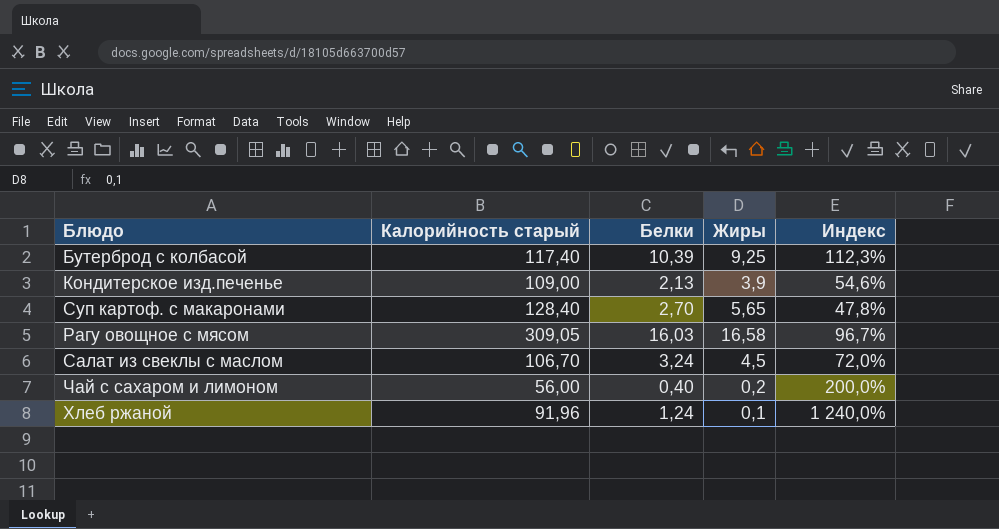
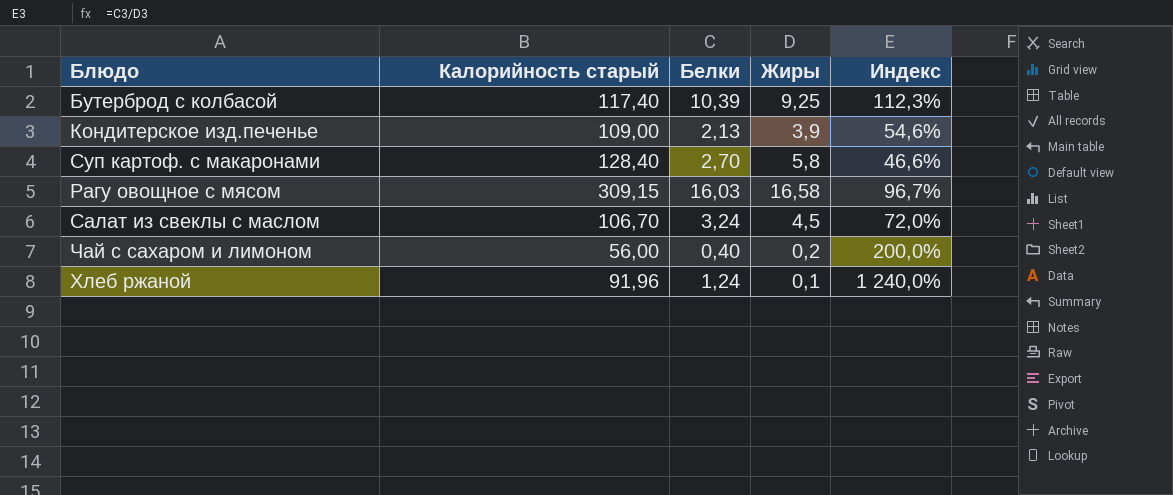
Суп картоф. с макаронами | Жиры: 5,65 -> 5,8
Суп картоф. с макаронами | Индекс: 47,8% -> 46,6%
Рагу овощное с мясом | Калорийность старый: 309,05 -> 309,15

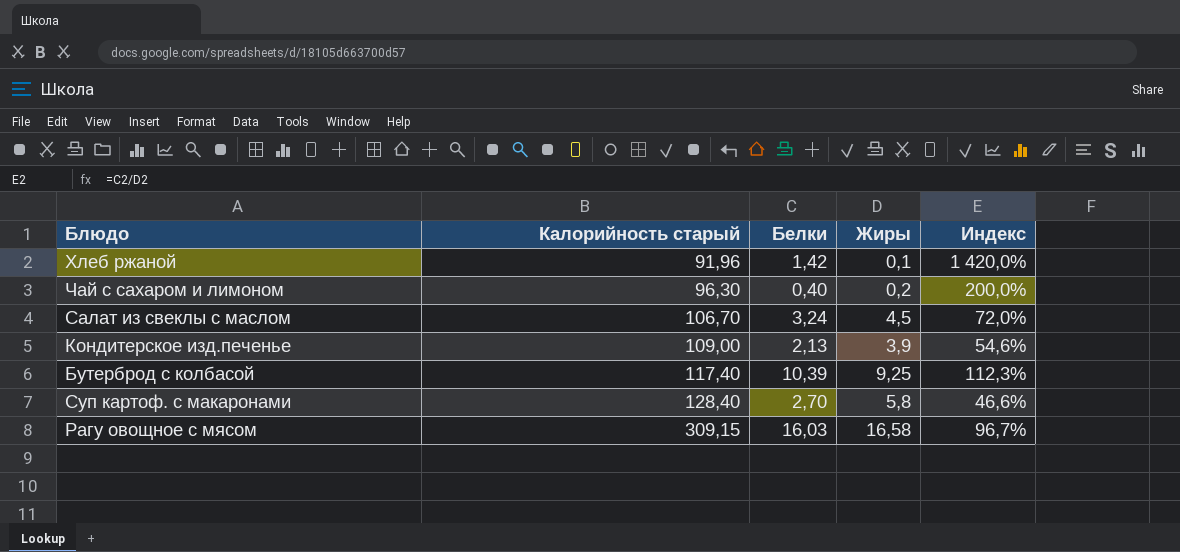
row order: none -> Калорийность старый ascending
Хлеб ржаной | Белки: 1,24 -> 1,42
Хлеб ржаной | Индекс: 1 240,0% -> 1 420,0%
Чай с сахаром и лимоном | Калорийность старый: 56,00 -> 96,30

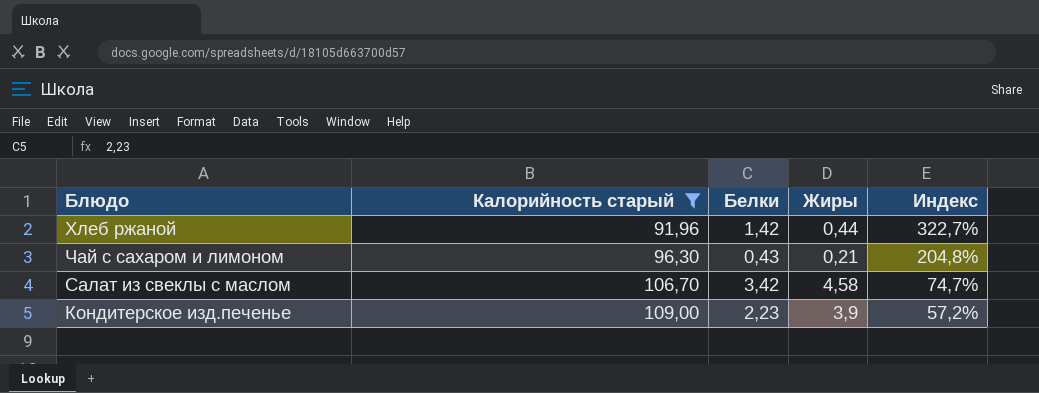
filter: none -> Калорийность старый <= 109,00
Хлеб ржаной | Жиры: 0,1 -> 0,44
Хлеб ржаной | Индекс: 1 420,0% -> 322,7%
Чай с сахаром и лимоном | Белки: 0,40 -> 0,43
Чай с сахаром и лимоном | Жиры: 0,2 -> 0,21
Чай с сахаром и лимоном | Индекс: 200,0% -> 204,8%
Салат из свеклы с маслом | Белки: 3,24 -> 3,42
Салат из свеклы с маслом | Жиры: 4,5 -> 4,58
Салат из свеклы с маслом | Индекс: 72,0% -> 74,7%
Кондитерское изд.печенье | Белки: 2,13 -> 2,23
Кондитерское изд.печенье | Индекс: 54,6% -> 57,2%

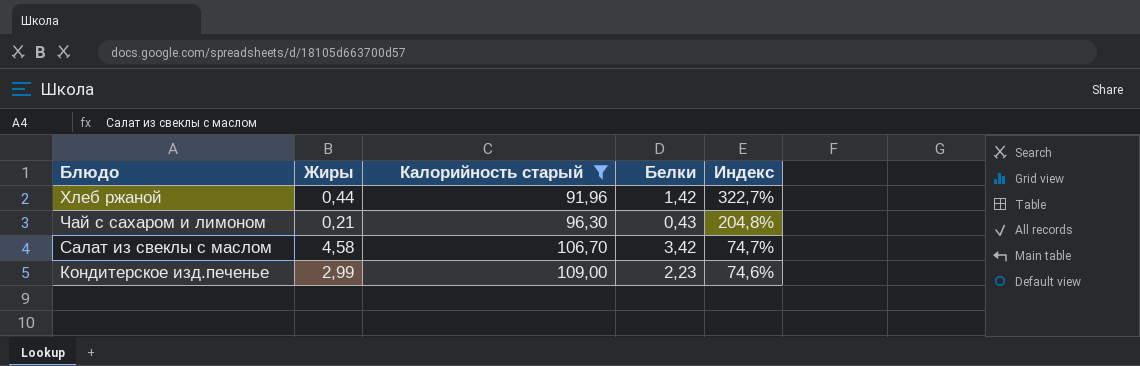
column Жиры | position: 4 -> 2
Кондитерское изд.печенье | Жиры: 3,9 -> 2,99
Кондитерское изд.печенье | Индекс: 57,2% -> 74,6%

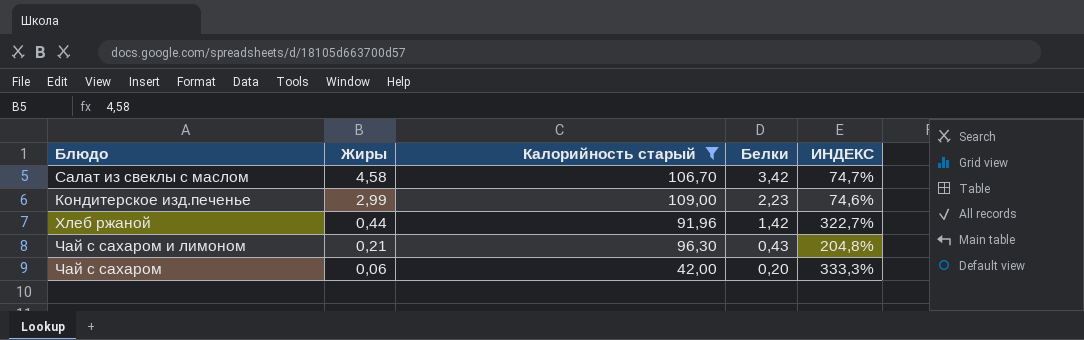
row order: Калорийность старый ascending -> Жиры descending
column name: Индекс -> ИНДЕКС
row Чай с сахаром: none -> 0,06 | 42,00 | 0,20 | 333,3%

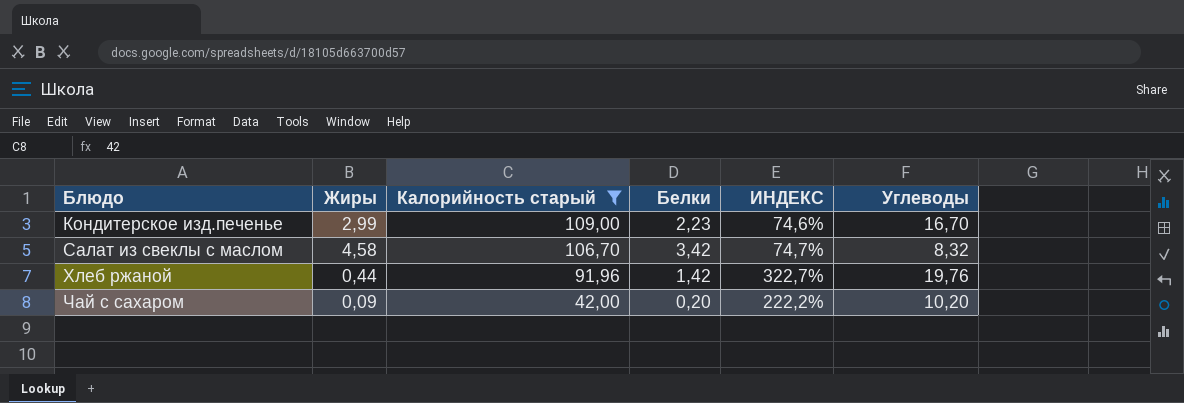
row order: Жиры descending -> Блюдо ascending
column Углеводы | position: none -> 6
row Чай с сахаром и лимоном: 0,21 | 96,30 | 0,43 | 204,8% -> none
Чай с сахаром | Жиры: 0,06 -> 0,09
Чай с сахаром | ИНДЕКС: 333,3% -> 222,2%

